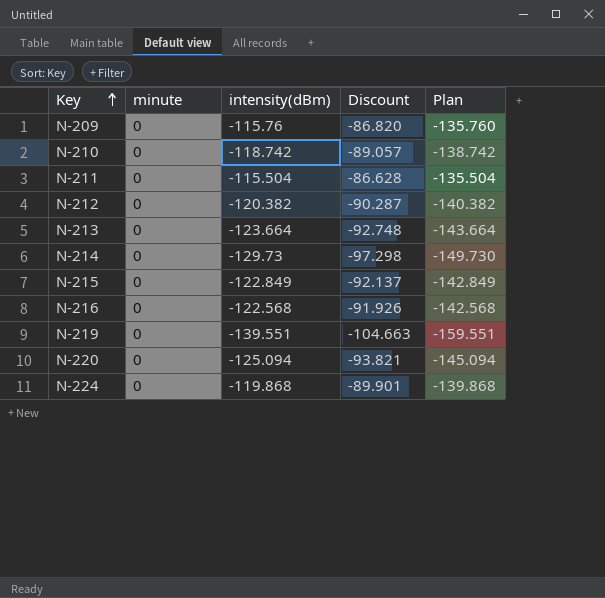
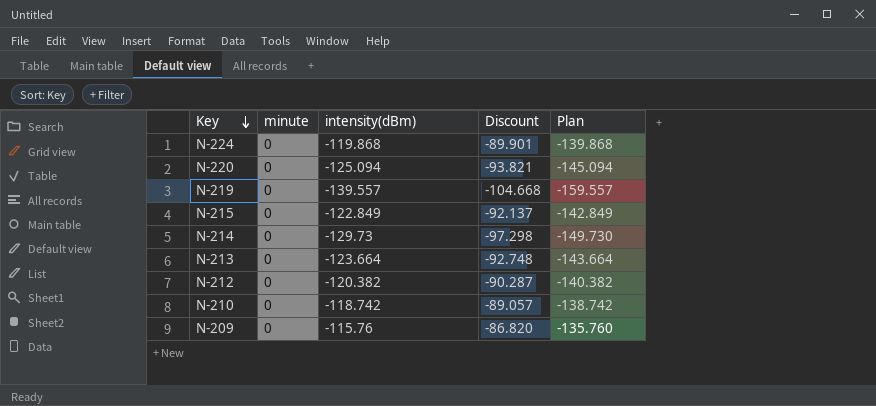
row order: Key ascending -> Key descending
row N-211: 0 | -115.504 | -86.628 | -135.504 -> none
row N-216: 0 | -122.568 | -91.926 | -142.568 -> none
N-219 | intensity(dBm): -139.551 -> -139.557
N-219 | Discount: -104.663 -> -104.668
N-219 | Plan: -159.551 -> -159.557

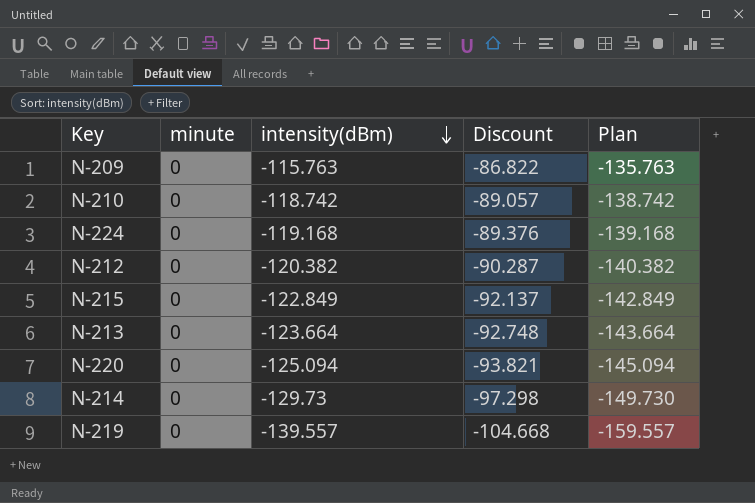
row order: Key descending -> intensity(dBm) descending
N-209 | intensity(dBm): -115.76 -> -115.763
N-209 | Discount: -86.820 -> -86.822
N-209 | Plan: -135.760 -> -135.763
N-224 | intensity(dBm): -119.868 -> -119.168
N-224 | Discount: -89.901 -> -89.376
N-224 | Plan: -139.868 -> -139.168

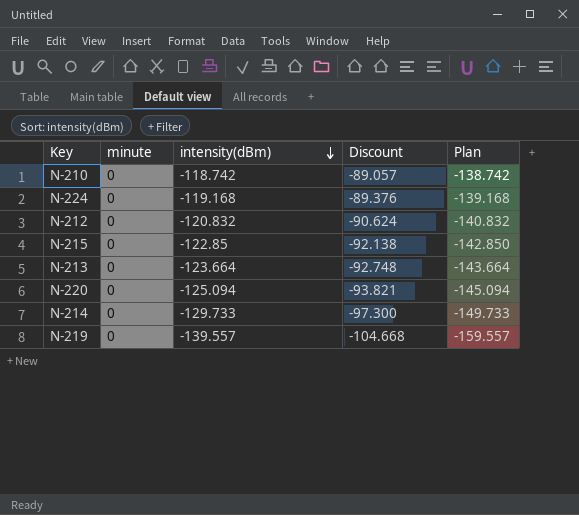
row N-209: 0 | -115.763 | -86.822 | -135.763 -> none
N-212 | intensity(dBm): -120.382 -> -120.832
N-212 | Discount: -90.287 -> -90.624
N-212 | Plan: -140.382 -> -140.832
N-215 | intensity(dBm): -122.849 -> -122.85
N-215 | Discount: -92.137 -> -92.138
N-215 | Plan: -142.849 -> -142.850
N-214 | intensity(dBm): -129.73 -> -129.733
N-214 | Discount: -97.298 -> -97.300
N-214 | Plan: -149.730 -> -149.733

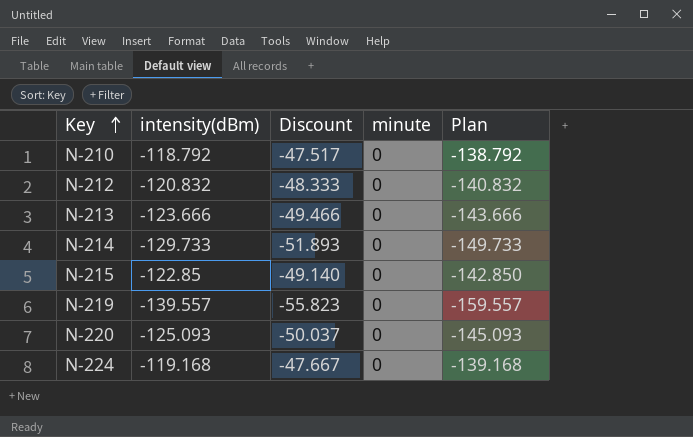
row order: intensity(dBm) descending -> Key ascending
column Discount | formula: [intensity(dBm)] * 0.75 -> [intensity(dBm)] * 0.4
column minute | position: 2 -> 4
N-210 | intensity(dBm): -118.742 -> -118.792
N-210 | Plan: -138.742 -> -138.792
N-213 | intensity(dBm): -123.664 -> -123.666
N-213 | Plan: -143.664 -> -143.666
N-220 | intensity(dBm): -125.094 -> -125.093
N-220 | Plan: -145.094 -> -145.093

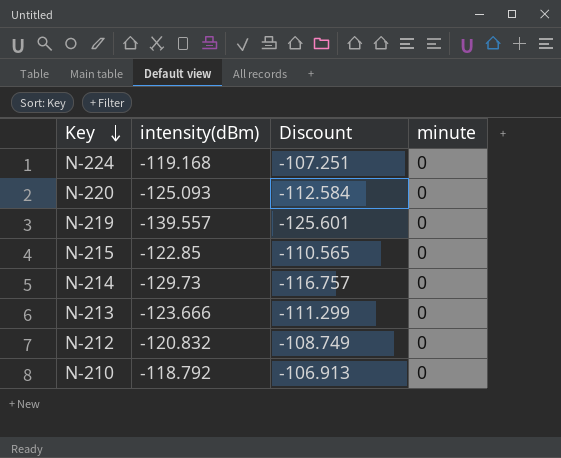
row order: Key ascending -> Key descending
column Plan | formula: [intensity(dBm)] - 20 -> none
column Discount | formula: [intensity(dBm)] * 0.4 -> [intensity(dBm)] * 0.9
N-214 | intensity(dBm): -129.733 -> -129.73

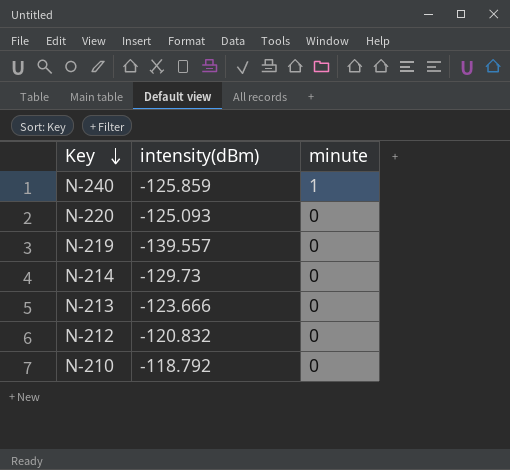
column Discount | formula: [intensity(dBm)] * 0.9 -> none
row N-224: -119.168 | -107.251 | 0 -> none
row N-215: -122.85 | -110.565 | 0 -> none
row N-240: none -> -125.859 | 1

